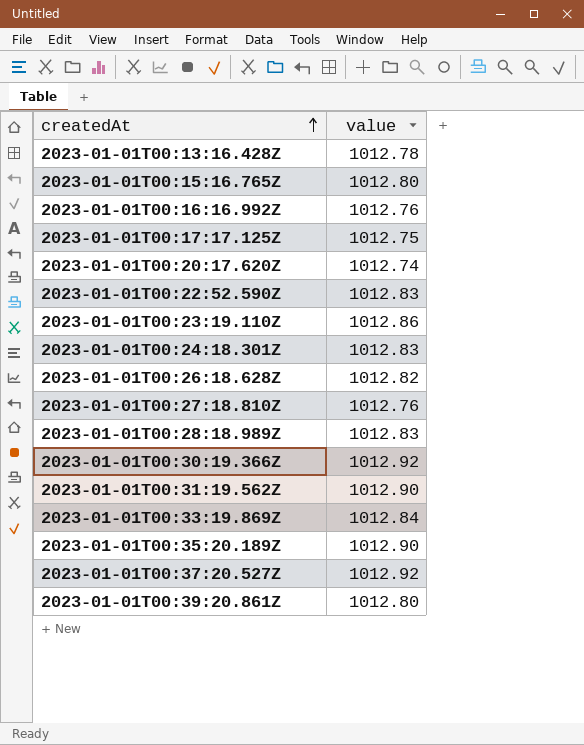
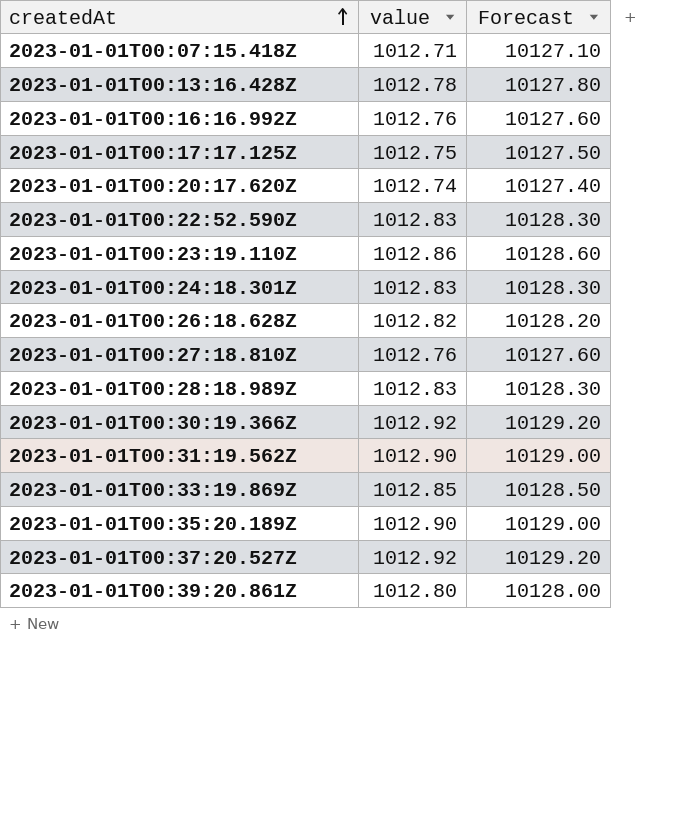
column Forecast | formula: none -> [value] * 10
row 2023-01-01T00:15:16.765Z: 1012.80 -> none
row 2023-01-01T00:07:15.418Z: none -> 1012.71 | 10127.10
2023-01-01T00:33:19.869Z | value: 1012.84 -> 1012.85

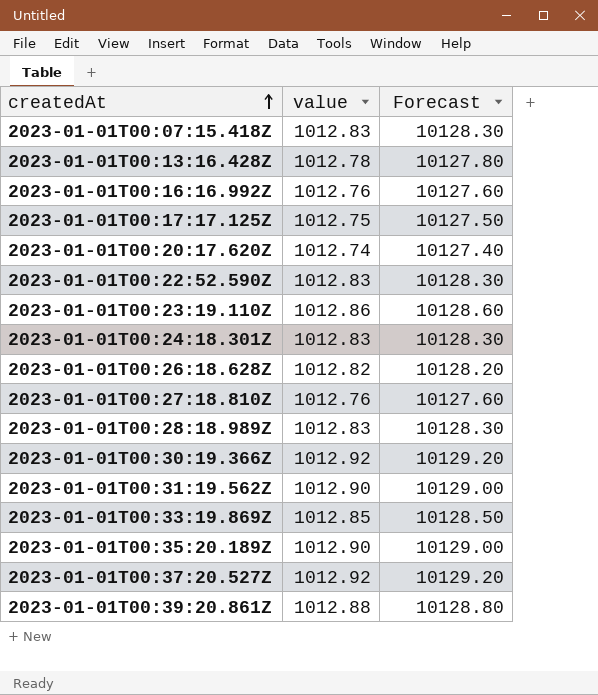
2023-01-01T00:07:15.418Z | value: 1012.71 -> 1012.83
2023-01-01T00:07:15.418Z | Forecast: 10127.10 -> 10128.30
2023-01-01T00:39:20.861Z | value: 1012.80 -> 1012.88
2023-01-01T00:39:20.861Z | Forecast: 10128.00 -> 10128.80

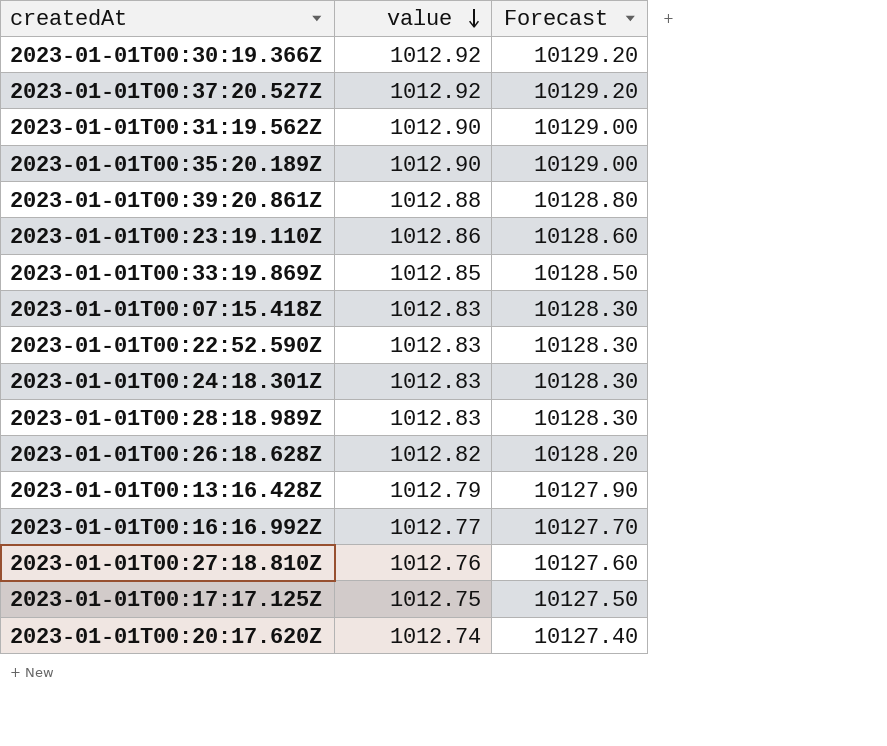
row order: createdAt ascending -> value descending
2023-01-01T00:13:16.428Z | value: 1012.78 -> 1012.79
2023-01-01T00:13:16.428Z | Forecast: 10127.80 -> 10127.90
2023-01-01T00:16:16.992Z | value: 1012.76 -> 1012.77
2023-01-01T00:16:16.992Z | Forecast: 10127.60 -> 10127.70

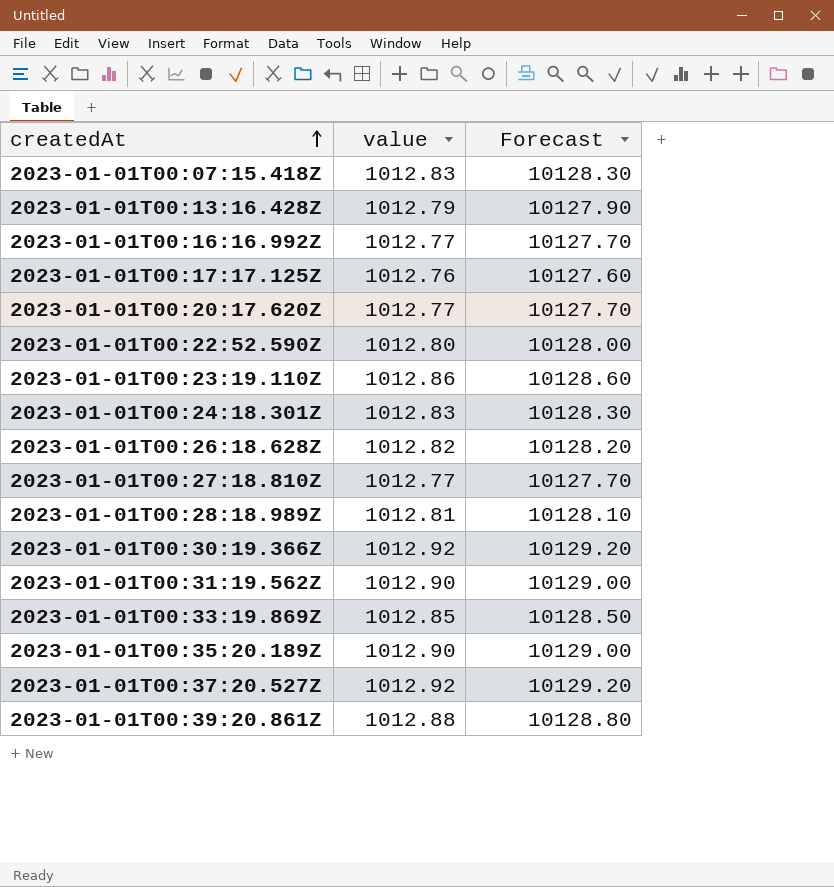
row order: value descending -> createdAt ascending
2023-01-01T00:17:17.125Z | value: 1012.75 -> 1012.76
2023-01-01T00:17:17.125Z | Forecast: 10127.50 -> 10127.60
2023-01-01T00:20:17.620Z | value: 1012.74 -> 1012.77
2023-01-01T00:20:17.620Z | Forecast: 10127.40 -> 10127.70
2023-01-01T00:22:52.590Z | value: 1012.83 -> 1012.80
2023-01-01T00:22:52.590Z | Forecast: 10128.30 -> 10128.00
2023-01-01T00:27:18.810Z | value: 1012.76 -> 1012.77
2023-01-01T00:27:18.810Z | Forecast: 10127.60 -> 10127.70
2023-01-01T00:28:18.989Z | value: 1012.83 -> 1012.81
2023-01-01T00:28:18.989Z | Forecast: 10128.30 -> 10128.10

